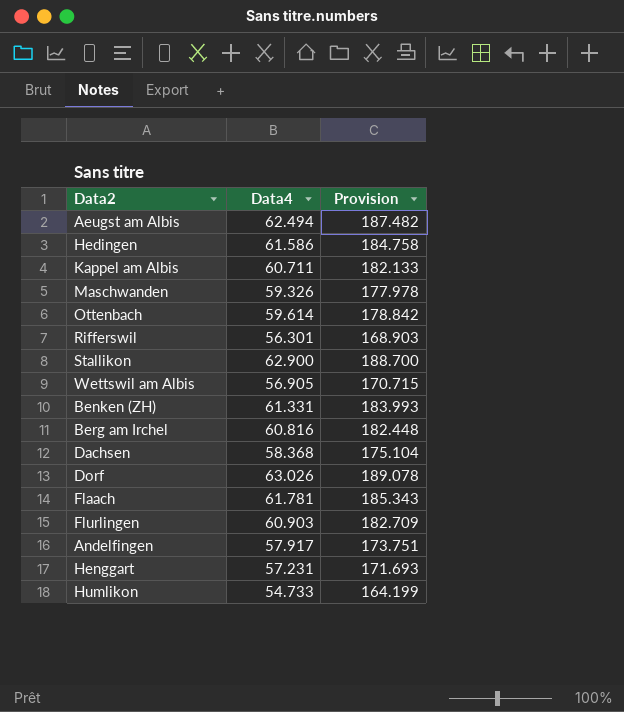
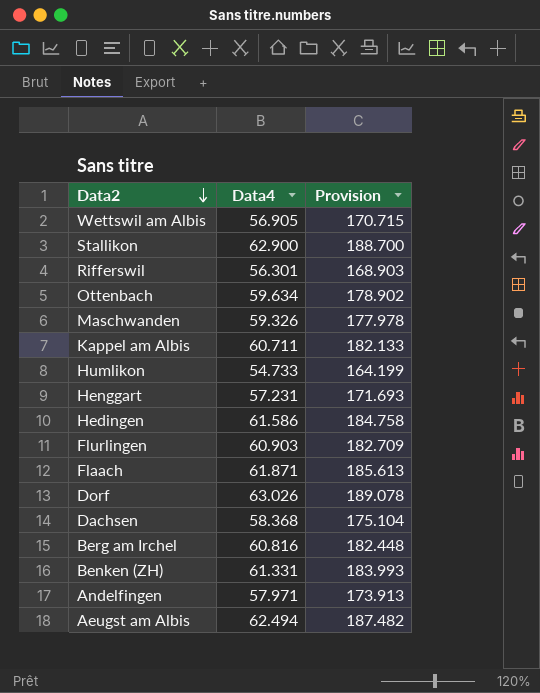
row order: none -> Data2 descending
Ottenbach | Data4: 59.614 -> 59.634
Ottenbach | Provision: 178.842 -> 178.902
Flaach | Data4: 61.781 -> 61.871
Flaach | Provision: 185.343 -> 185.613
Andelfingen | Data4: 57.917 -> 57.971
Andelfingen | Provision: 173.751 -> 173.913

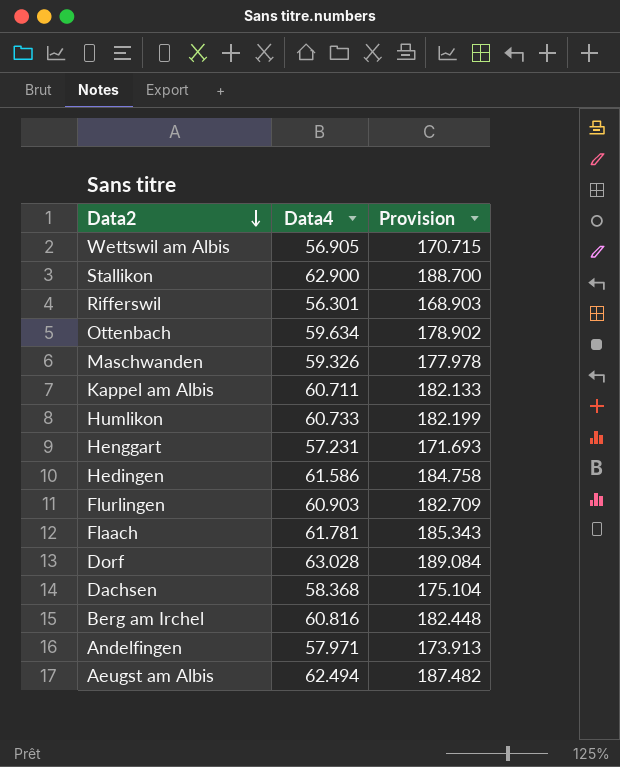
row Benken (ZH): 61.331 | 183.993 -> none
Humlikon | Data4: 54.733 -> 60.733
Humlikon | Provision: 164.199 -> 182.199
Flaach | Data4: 61.871 -> 61.781
Flaach | Provision: 185.613 -> 185.343
Dorf | Data4: 63.026 -> 63.028
Dorf | Provision: 189.078 -> 189.084

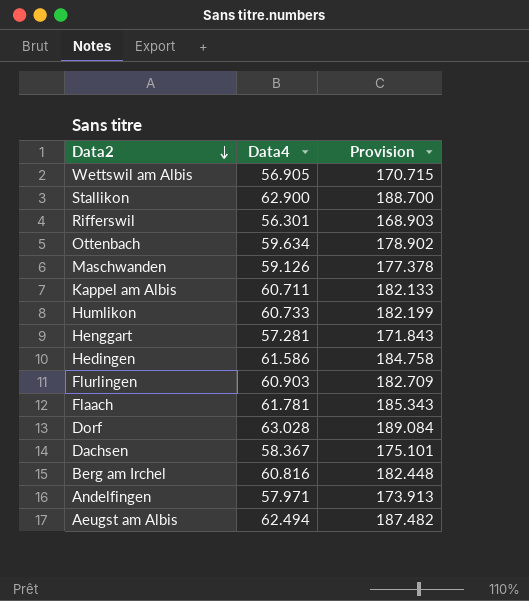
Maschwanden | Data4: 59.326 -> 59.126
Maschwanden | Provision: 177.978 -> 177.378
Henggart | Data4: 57.231 -> 57.281
Henggart | Provision: 171.693 -> 171.843
Dachsen | Data4: 58.368 -> 58.367
Dachsen | Provision: 175.104 -> 175.101

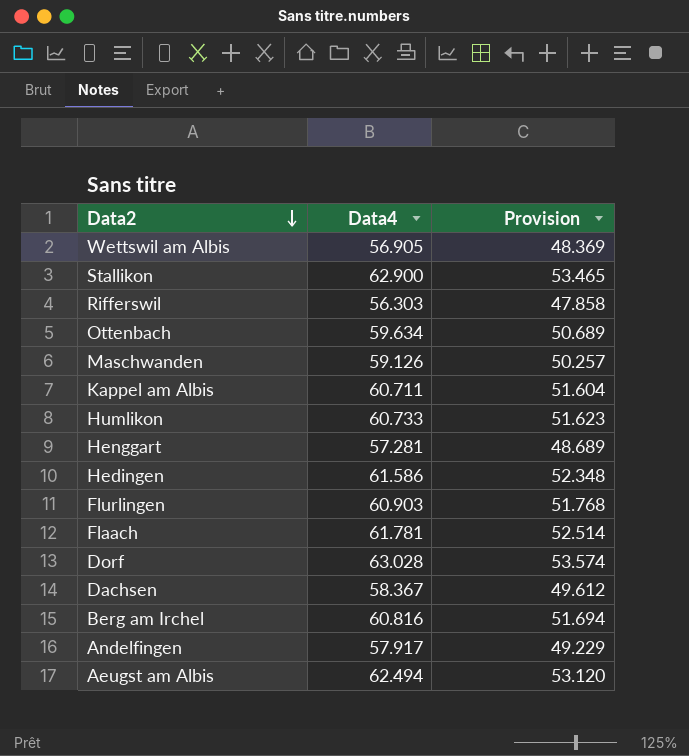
column Provision | formula: [Data4] * 3 -> [Data4] * 0.85
Rifferswil | Data4: 56.301 -> 56.303
Andelfingen | Data4: 57.971 -> 57.917

